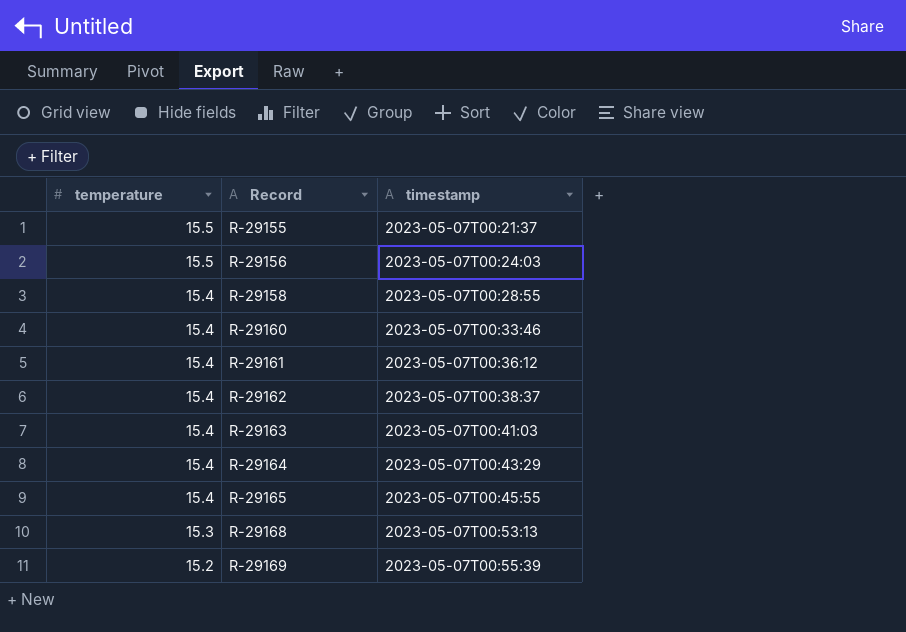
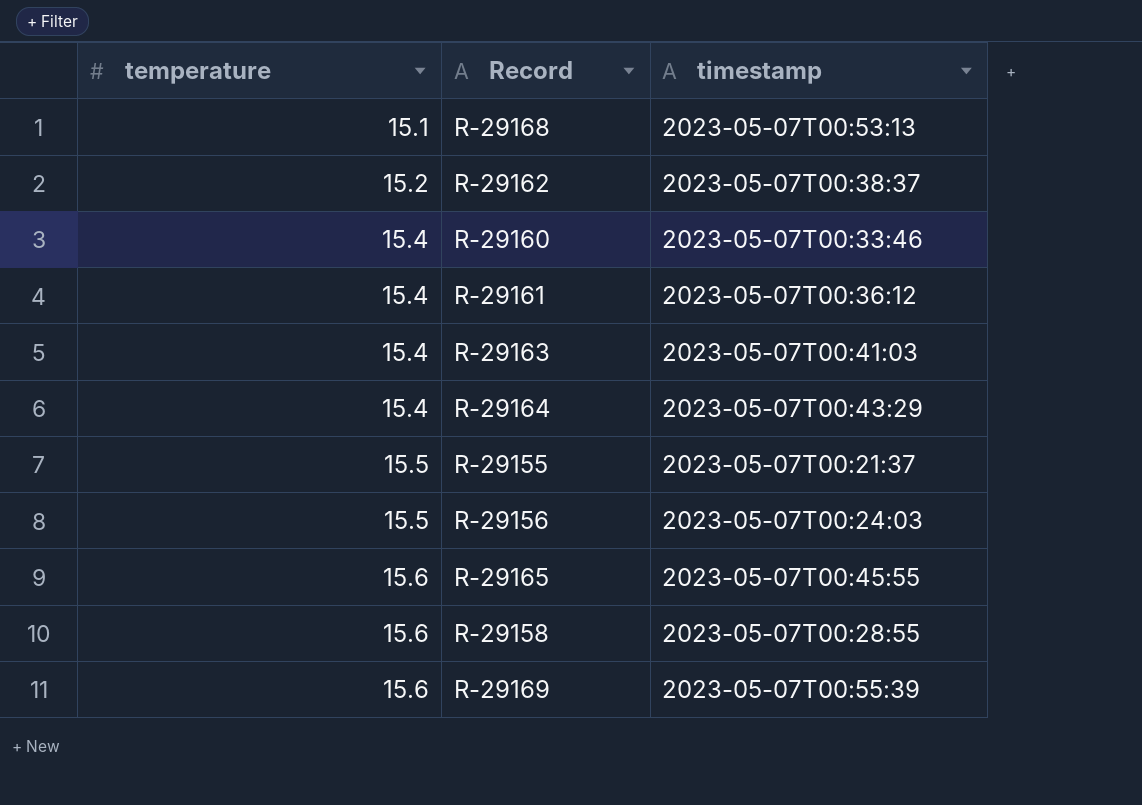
row order: temperature descending -> temperature ascending
R-29168 | temperature: 15.3 -> 15.1
R-29162 | temperature: 15.4 -> 15.2
R-29165 | temperature: 15.4 -> 15.6
R-29158 | temperature: 15.4 -> 15.6
R-29169 | temperature: 15.2 -> 15.6

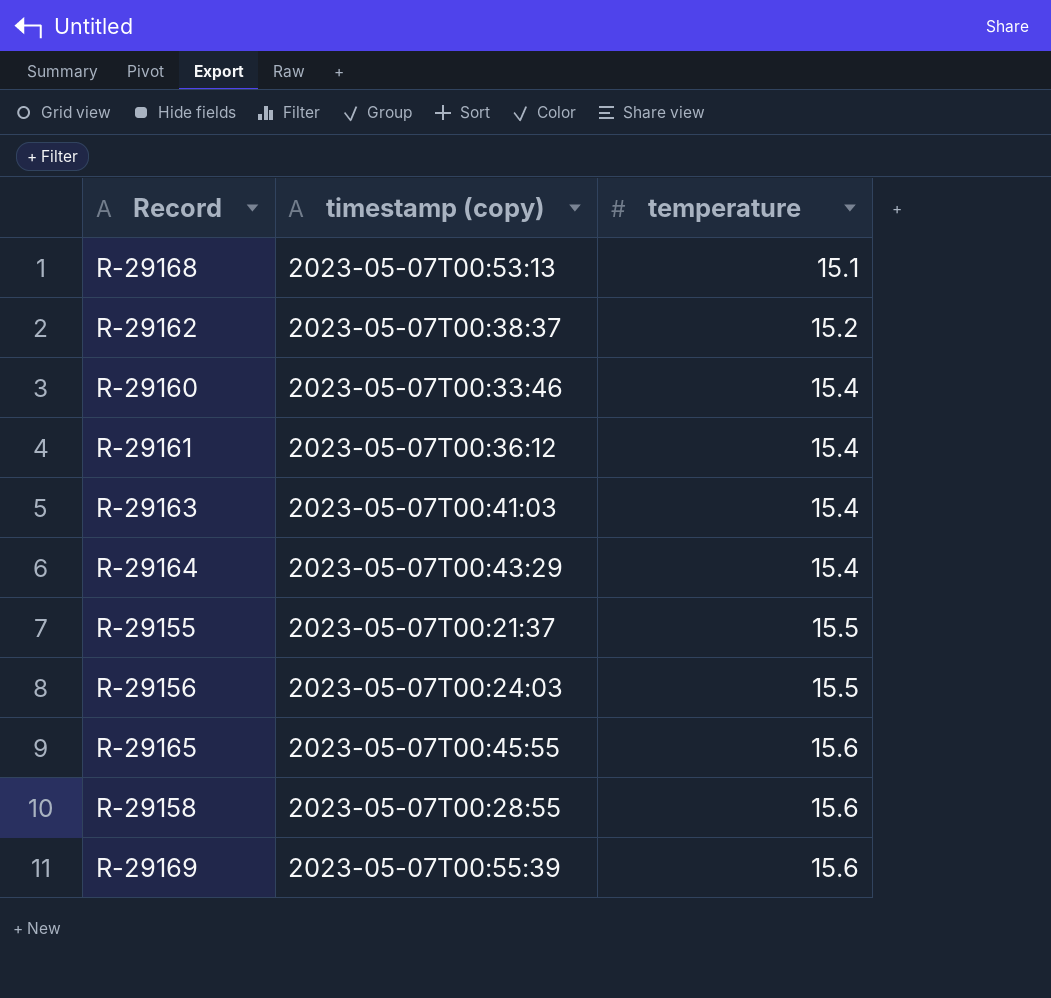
column name: timestamp -> timestamp (copy)
column temperature | position: 1 -> 3

